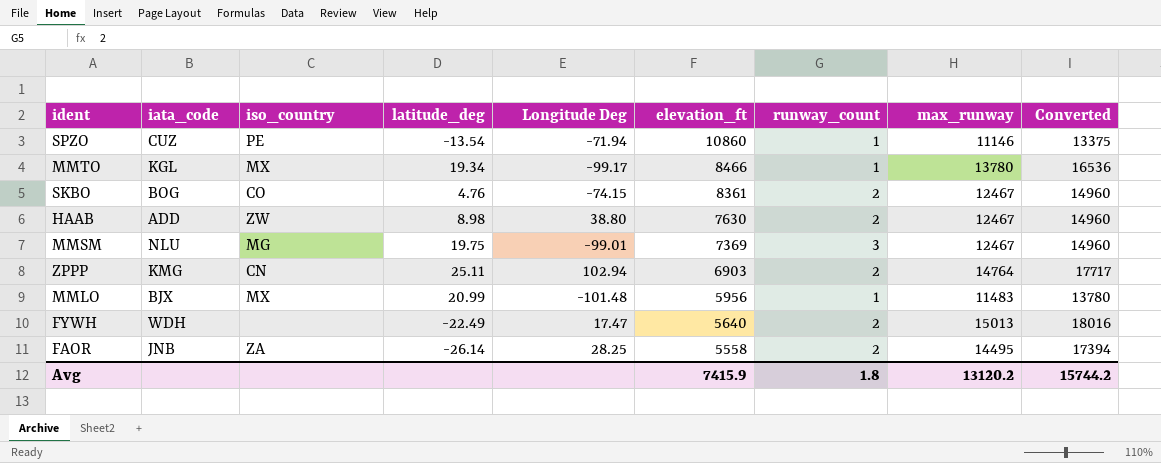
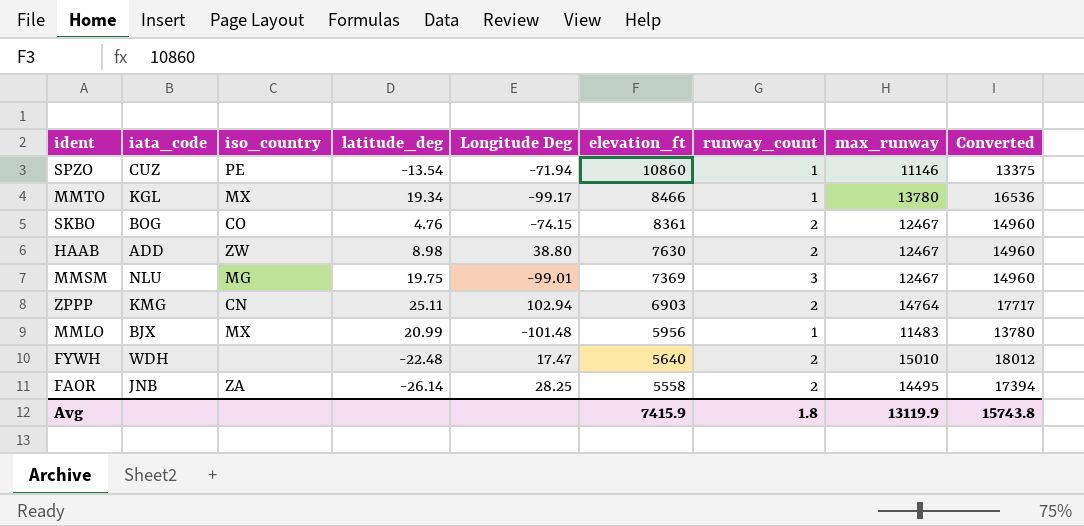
FYWH | latitude_deg: -22.49 -> -22.48
FYWH | max_runway: 15013 -> 15010
FYWH | Converted: 18016 -> 18012
Avg | max_runway: 13120.2 -> 13119.9
Avg | Converted: 15744.2 -> 15743.8

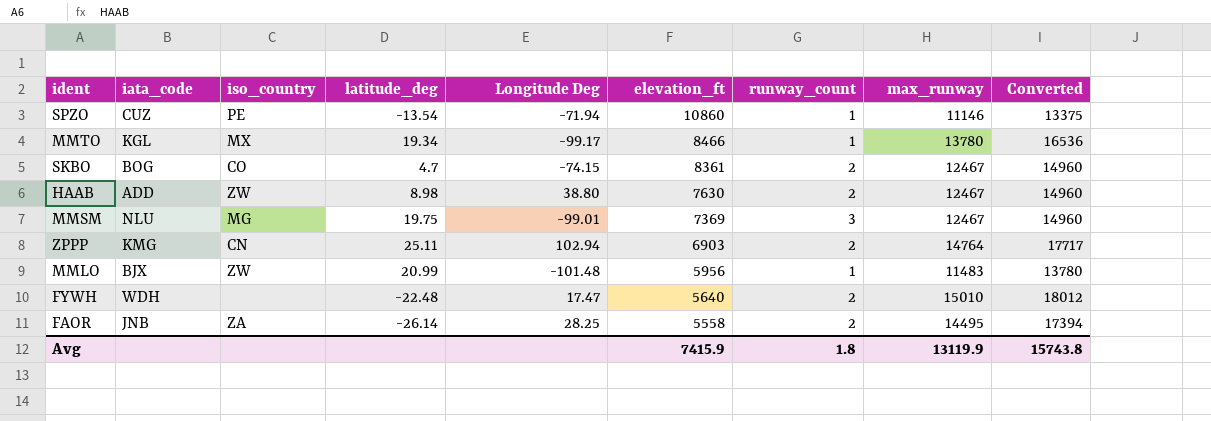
SKBO | latitude_deg: 4.76 -> 4.7
MMLO | iso_country: MX -> ZW

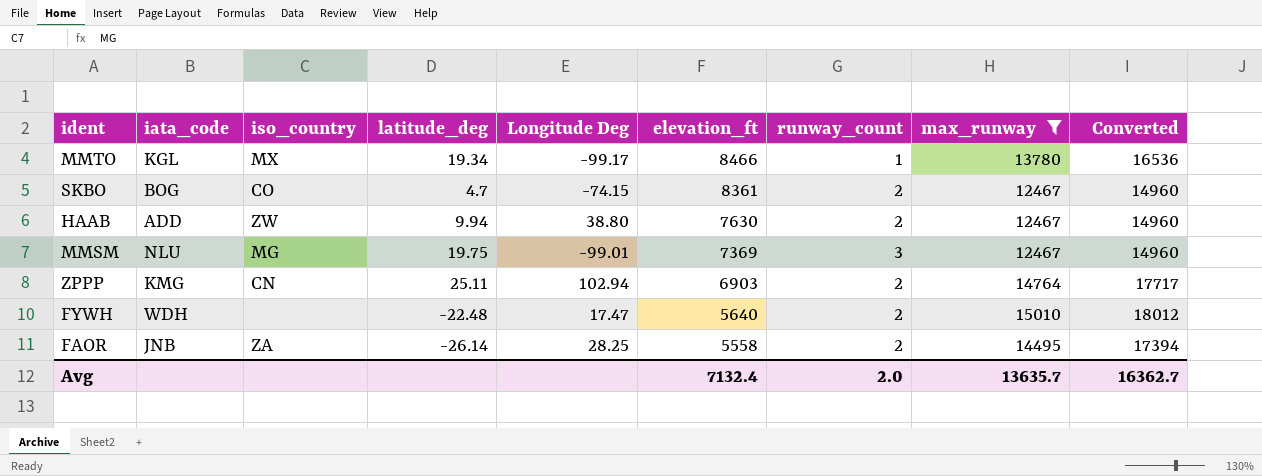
filter: none -> max_runway >= 12467
HAAB | latitude_deg: 8.98 -> 9.94
Avg | elevation_ft: 7415.9 -> 7132.4
Avg | runway_count: 1.8 -> 2.0
Avg | max_runway: 13119.9 -> 13635.7
Avg | Converted: 15743.8 -> 16362.7

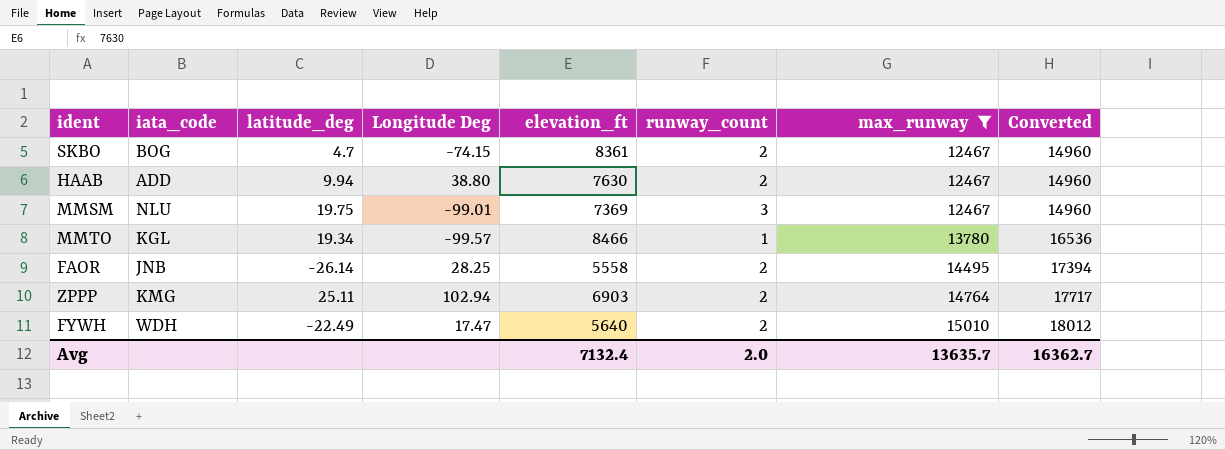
row order: elevation_ft descending -> max_runway ascending
column iso_country | position: 3 -> none
MMTO | Longitude Deg: -99.17 -> -99.57
FYWH | latitude_deg: -22.48 -> -22.49

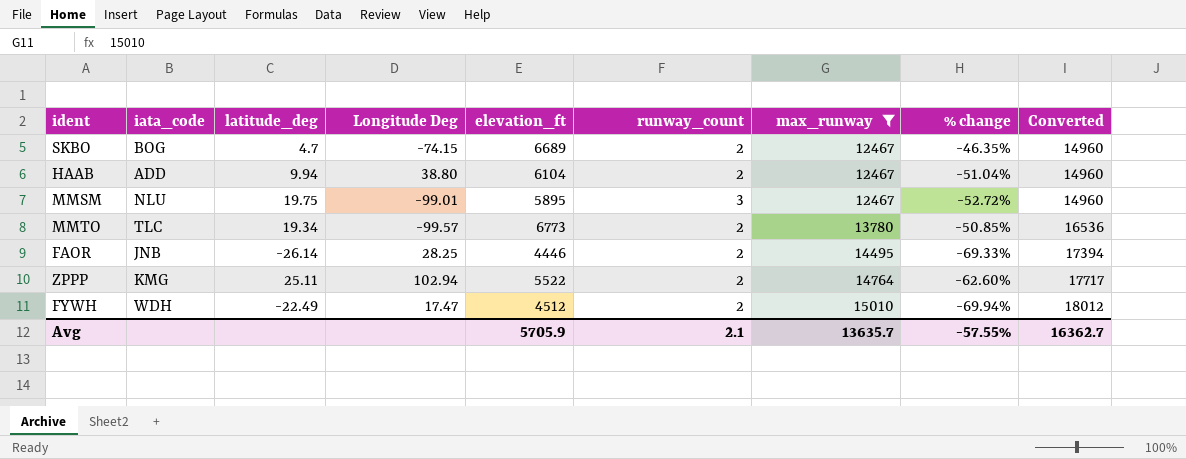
column % change | formula: none -> ([elevation_ft] - [max_runway]) / [max_runway]
SKBO | elevation_ft: 8361 -> 6689
HAAB | elevation_ft: 7630 -> 6104
MMSM | elevation_ft: 7369 -> 5895
MMTO | iata_code: KGL -> TLC
MMTO | elevation_ft: 8466 -> 6773
MMTO | runway_count: 1 -> 2
FAOR | elevation_ft: 5558 -> 4446
ZPPP | elevation_ft: 6903 -> 5522
FYWH | elevation_ft: 5640 -> 4512
Avg | elevation_ft: 7132.4 -> 5705.9
Avg | runway_count: 2.0 -> 2.1

